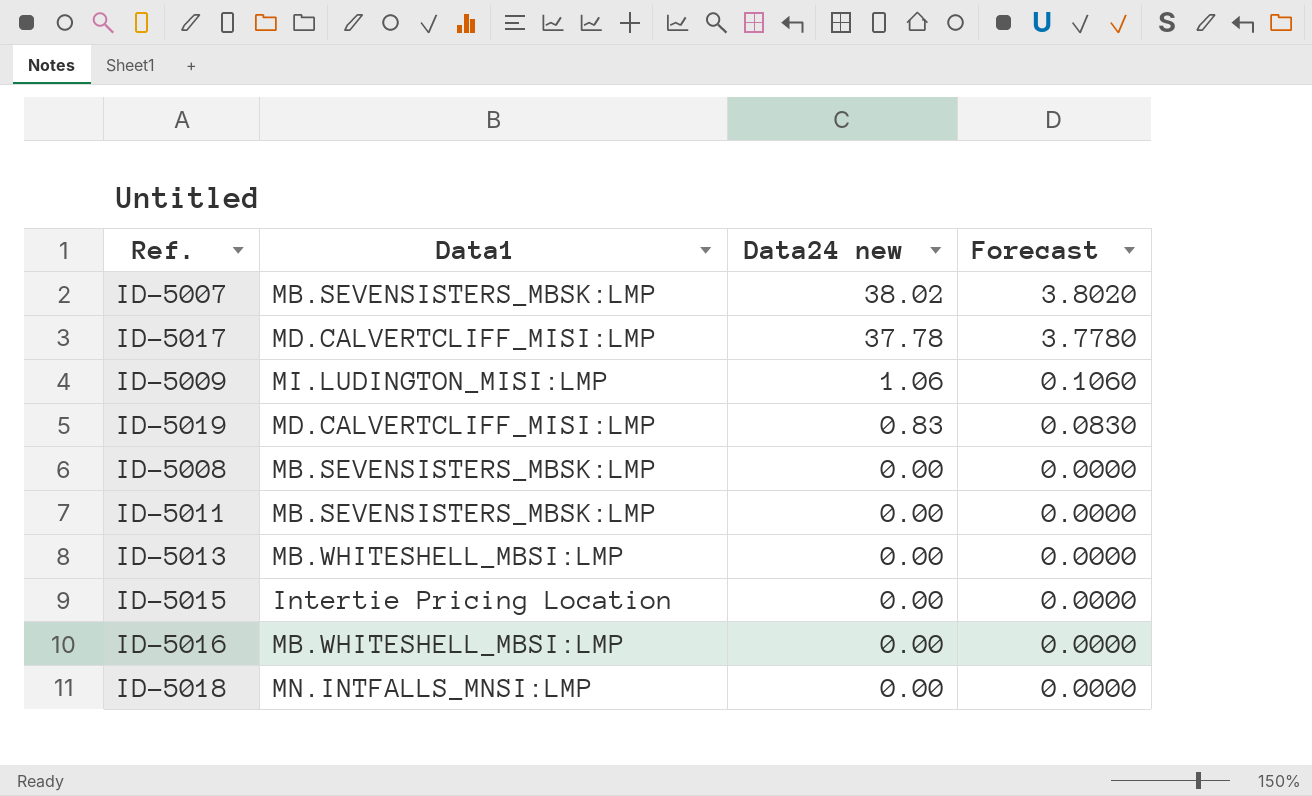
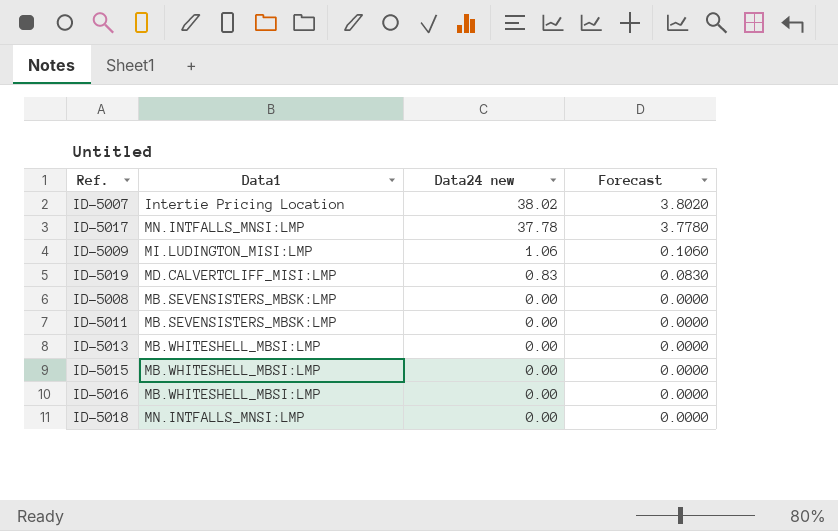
ID-5007 | Data1: MB.SEVENSISTERS_MBSK:LMP -> Intertie Pricing Location
ID-5017 | Data1: MD.CALVERTCLIFF_MISI:LMP -> MN.INTFALLS_MNSI:LMP
ID-5015 | Data1: Intertie Pricing Location -> MB.WHITESHELL_MBSI:LMP

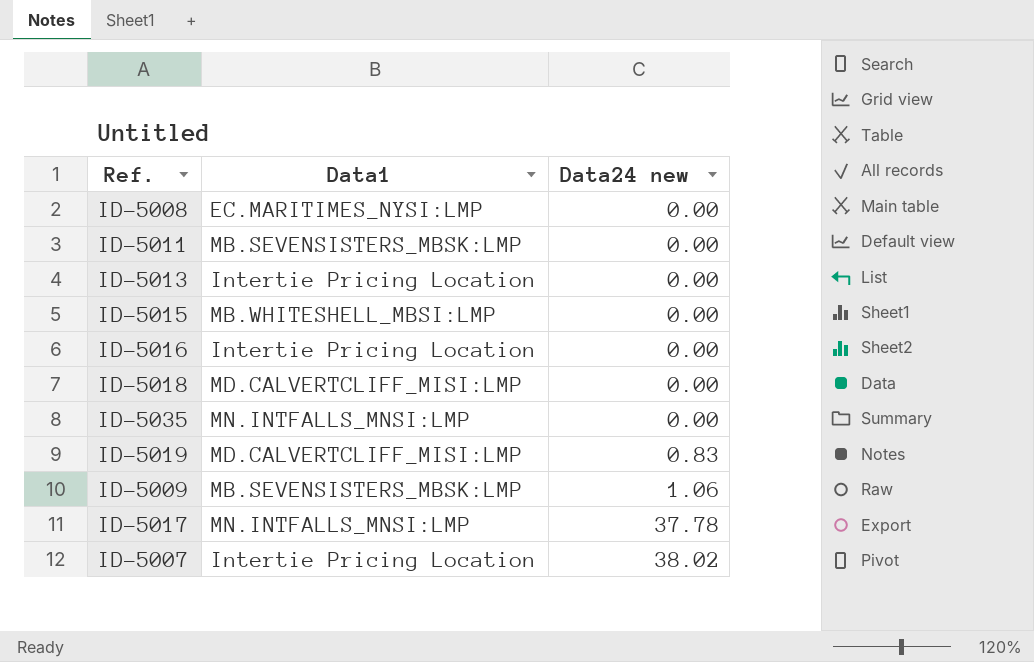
row order: Data24 new descending -> Data24 new ascending
column Forecast | formula: [Data24 new] * 0.1 -> none
ID-5008 | Data1: MB.SEVENSISTERS_MBSK:LMP -> EC.MARITIMES_NYSI:LMP
ID-5013 | Data1: MB.WHITESHELL_MBSI:LMP -> Intertie Pricing Location
ID-5016 | Data1: MB.WHITESHELL_MBSI:LMP -> Intertie Pricing Location
ID-5018 | Data1: MN.INTFALLS_MNSI:LMP -> MD.CALVERTCLIFF_MISI:LMP
row ID-5035: none -> MN.INTFALLS_MNSI:LMP | 0.00
ID-5009 | Data1: MI.LUDINGTON_MISI:LMP -> MB.SEVENSISTERS_MBSK:LMP

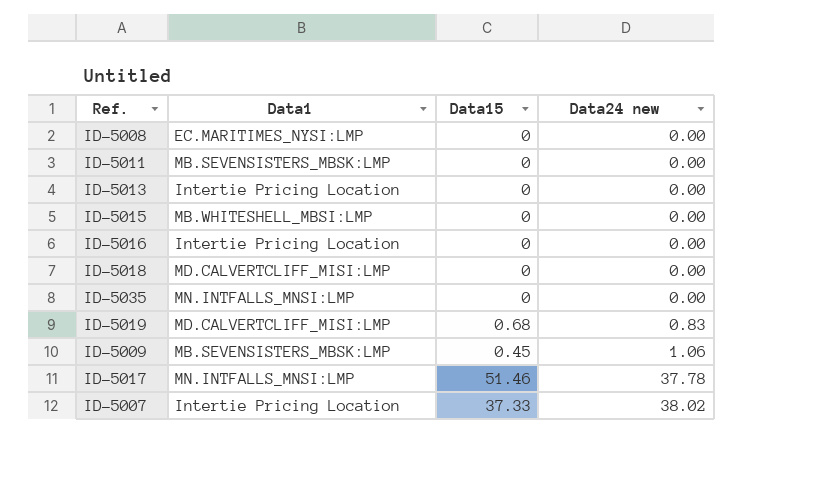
column Data15 | position: none -> 3

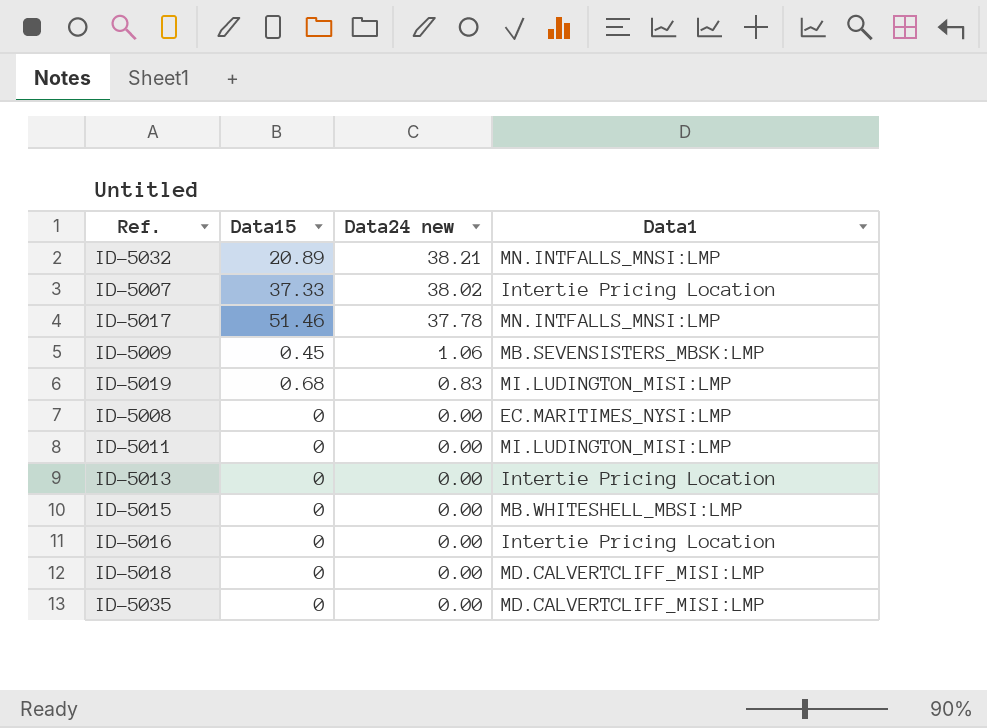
row order: Data24 new ascending -> Data24 new descending
column Data1 | position: 2 -> 4
row ID-5032: none -> 20.89 | 38.21 | MN.INTFALLS_MNSI:LMP
ID-5019 | Data1: MD.CALVERTCLIFF_MISI:LMP -> MI.LUDINGTON_MISI:LMP
ID-5011 | Data1: MB.SEVENSISTERS_MBSK:LMP -> MI.LUDINGTON_MISI:LMP
ID-5035 | Data1: MN.INTFALLS_MNSI:LMP -> MD.CALVERTCLIFF_MISI:LMP

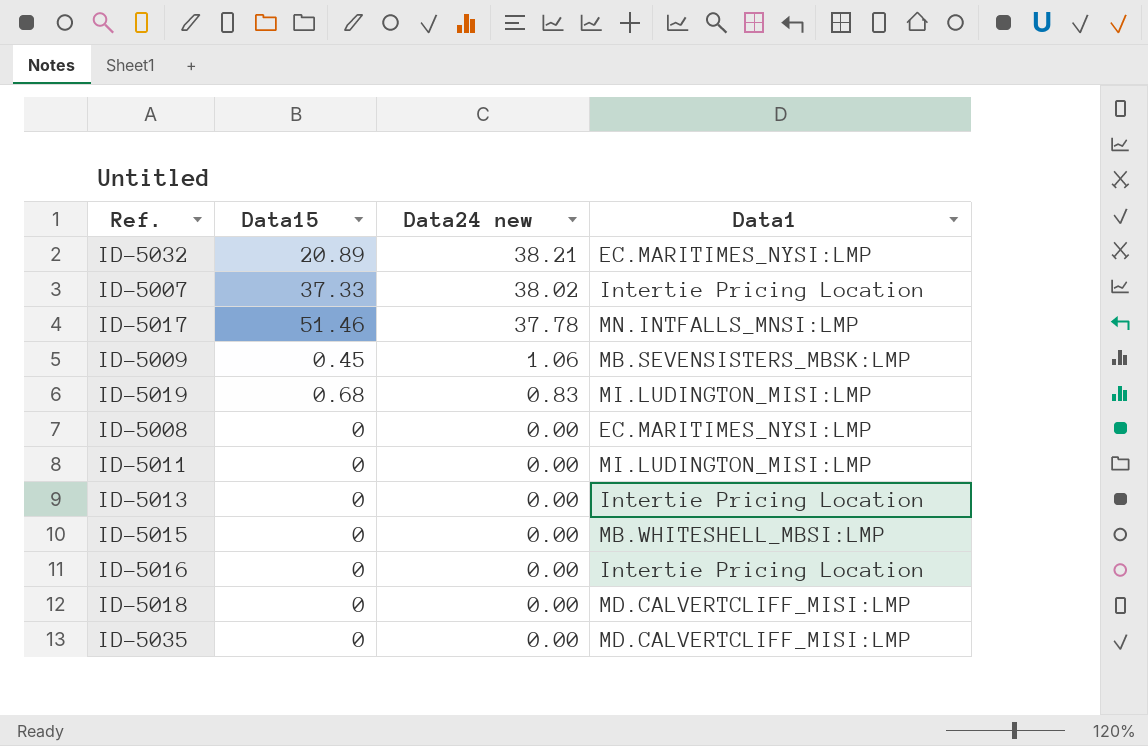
ID-5032 | Data1: MN.INTFALLS_MNSI:LMP -> EC.MARITIMES_NYSI:LMP

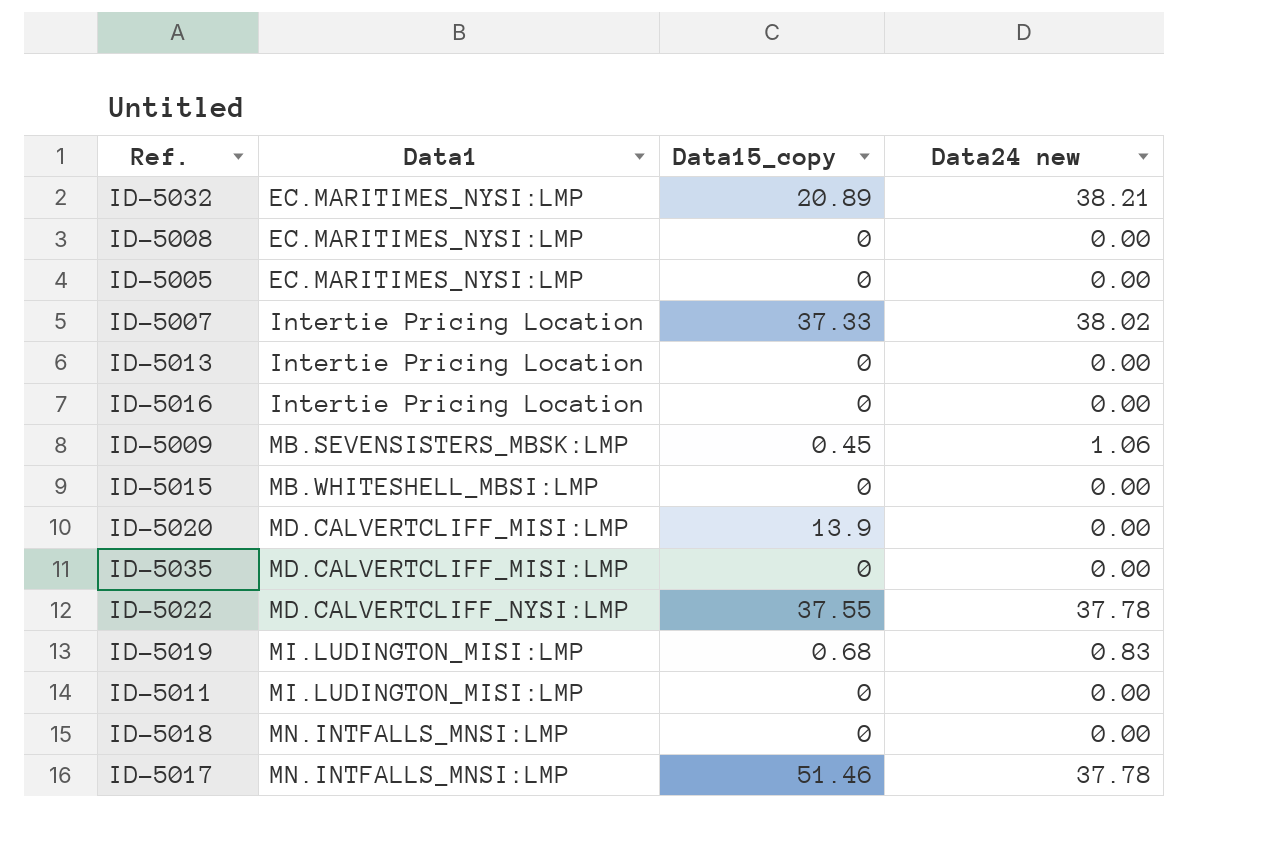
row order: Data24 new descending -> Data1 ascending
column Data1 | position: 4 -> 2
column name: Data15 -> Data15_copy
row ID-5005: none -> EC.MARITIMES_NYSI:LMP | 0 | 0.00
row ID-5020: none -> MD.CALVERTCLIFF_MISI:LMP | 13.9 | 0.00
row ID-5022: none -> MD.CALVERTCLIFF_NYSI:LMP | 37.55 | 37.78
ID-5018 | Data1: MD.CALVERTCLIFF_MISI:LMP -> MN.INTFALLS_MNSI:LMP

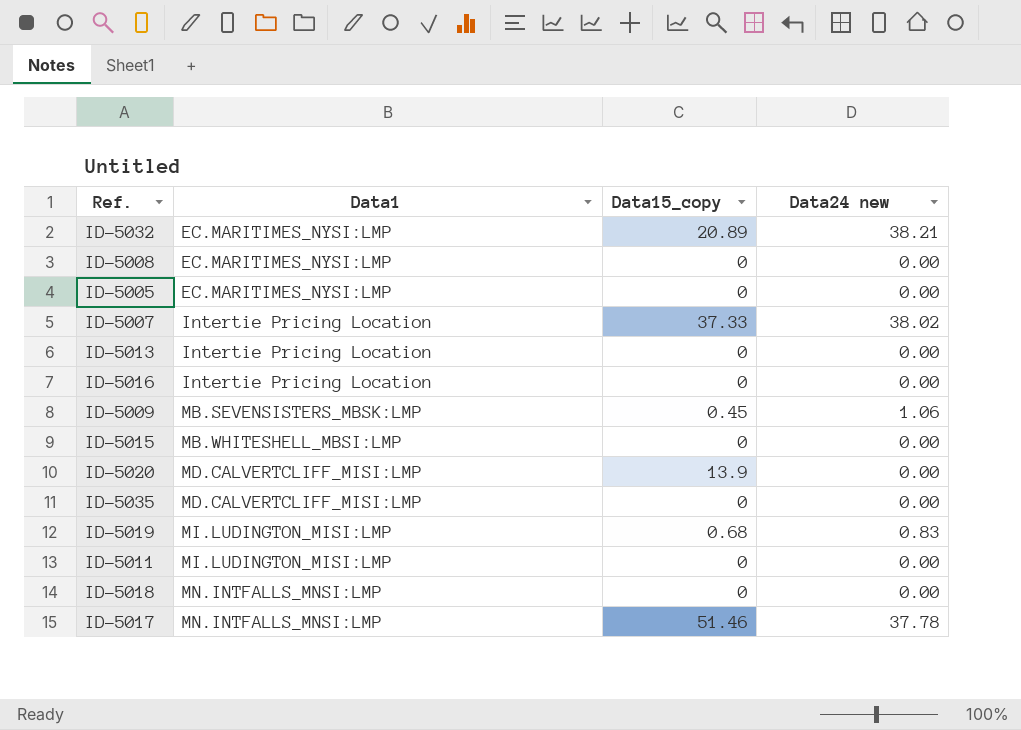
row ID-5022: MD.CALVERTCLIFF_NYSI:LMP | 37.55 | 37.78 -> none

